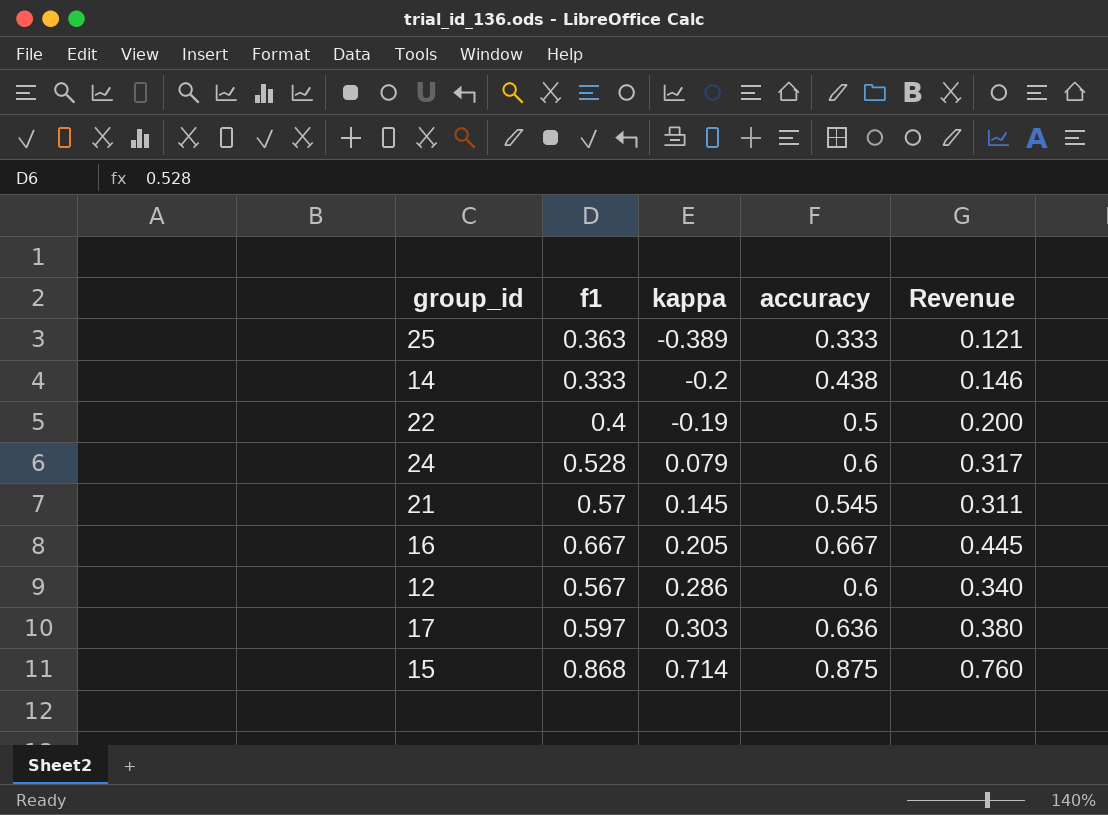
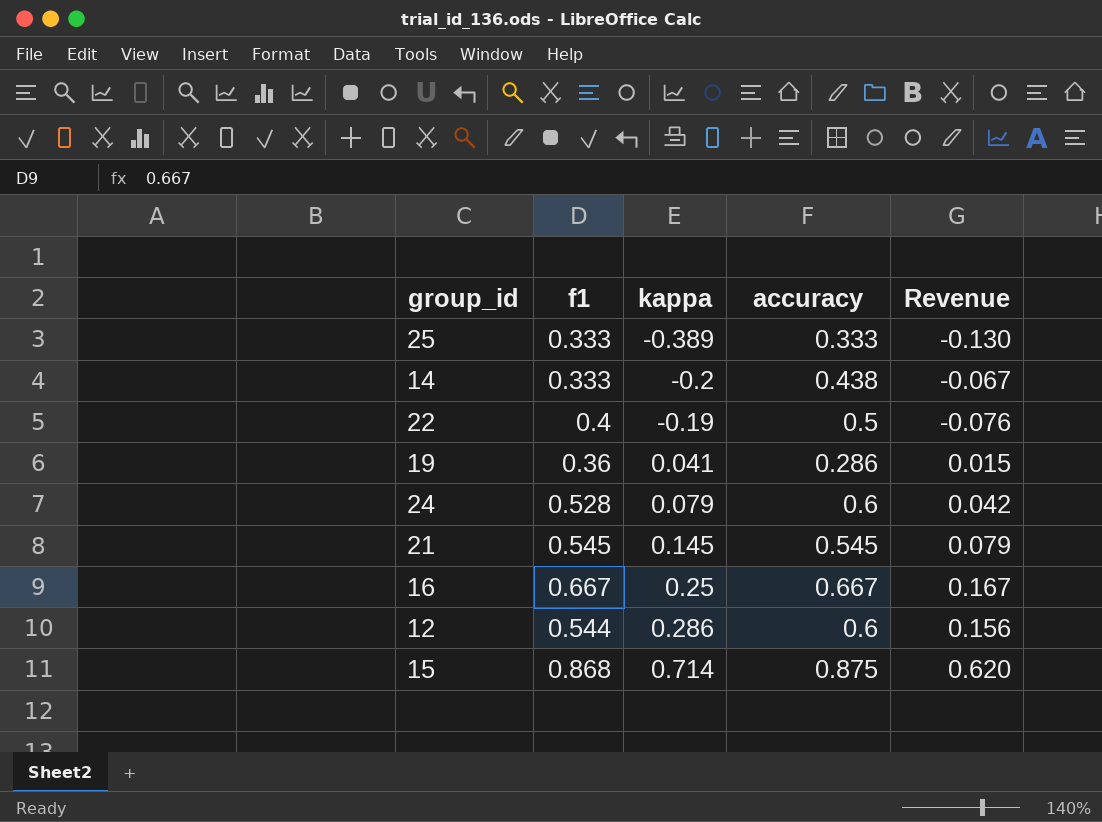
column Revenue | formula: [f1] * [accuracy] -> [f1] * [kappa]
row 17: 0.597 | 0.303 | 0.636 | 0.380 -> none
25 | f1: 0.363 -> 0.333
row 19: none -> 0.36 | 0.041 | 0.286 | 0.015
21 | f1: 0.57 -> 0.545
16 | kappa: 0.205 -> 0.25
12 | f1: 0.567 -> 0.544

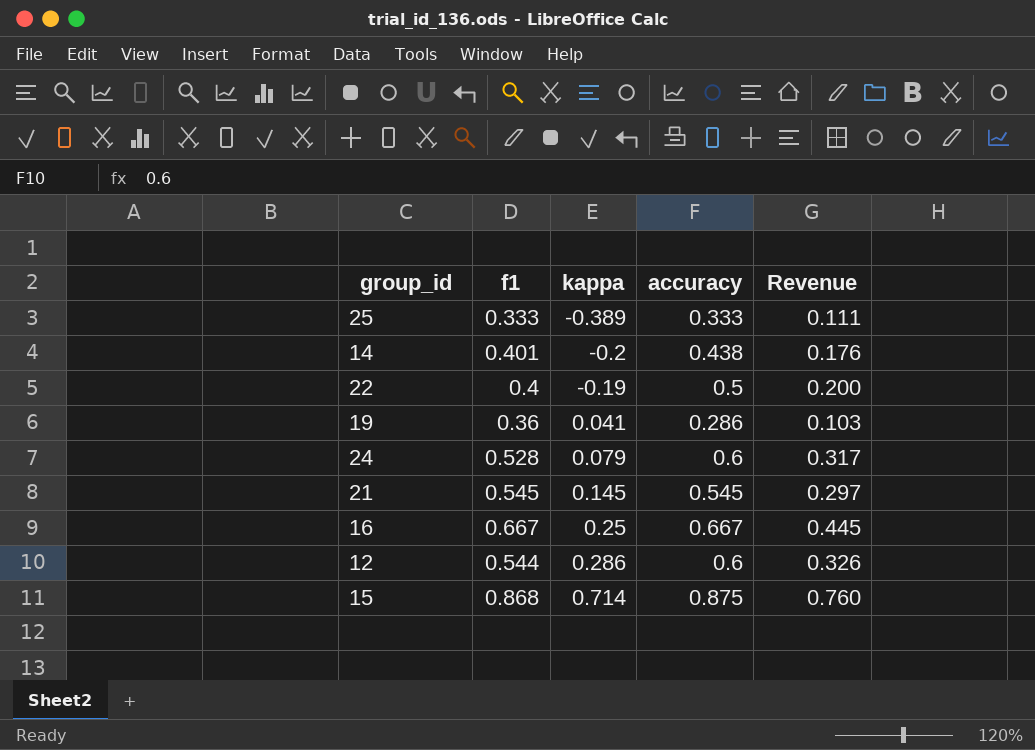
column Revenue | formula: [f1] * [kappa] -> [f1] * [accuracy]
14 | f1: 0.333 -> 0.401

